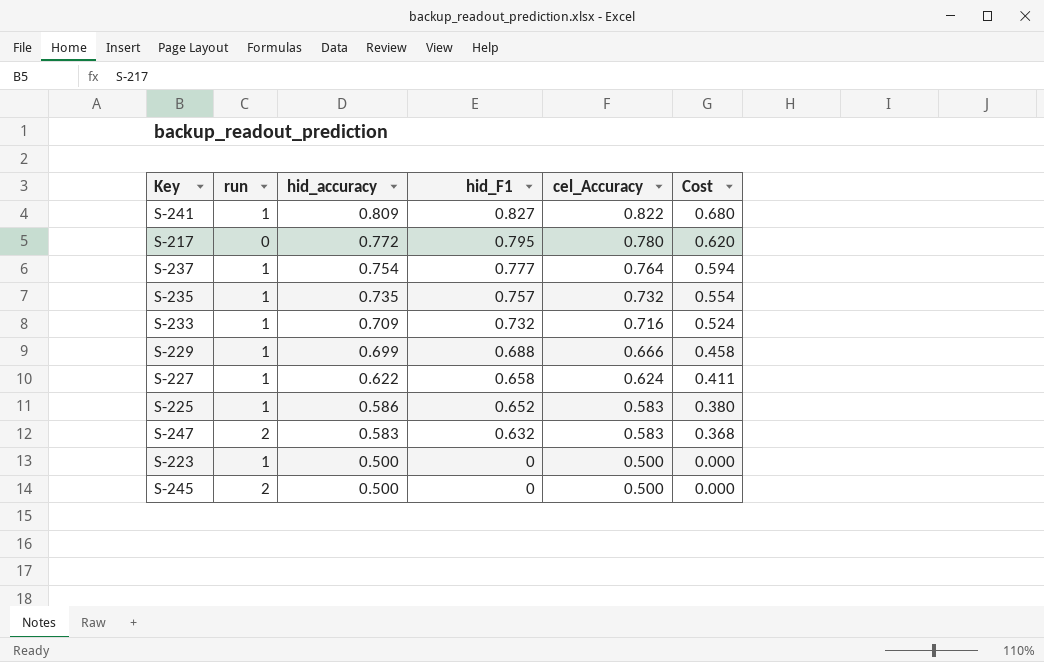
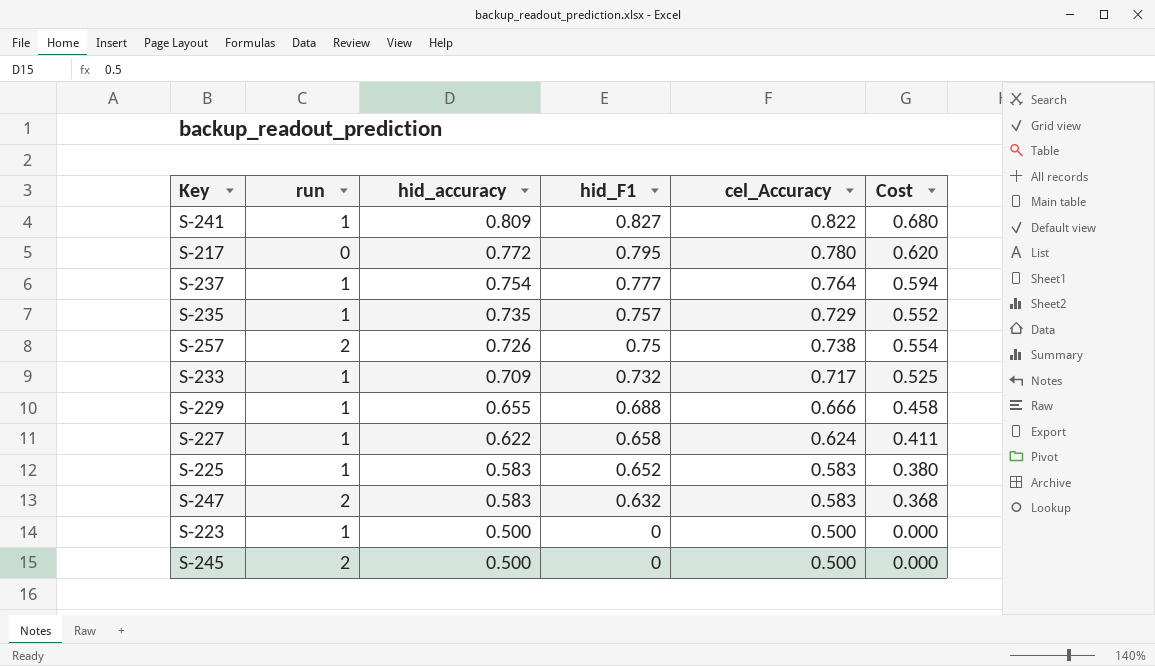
S-235 | cel_Accuracy: 0.732 -> 0.729
S-235 | Cost: 0.554 -> 0.552
row S-257: none -> 2 | 0.726 | 0.75 | 0.738 | 0.554
S-233 | cel_Accuracy: 0.716 -> 0.717
S-233 | Cost: 0.524 -> 0.525
S-229 | hid_accuracy: 0.699 -> 0.655
S-225 | hid_accuracy: 0.586 -> 0.583

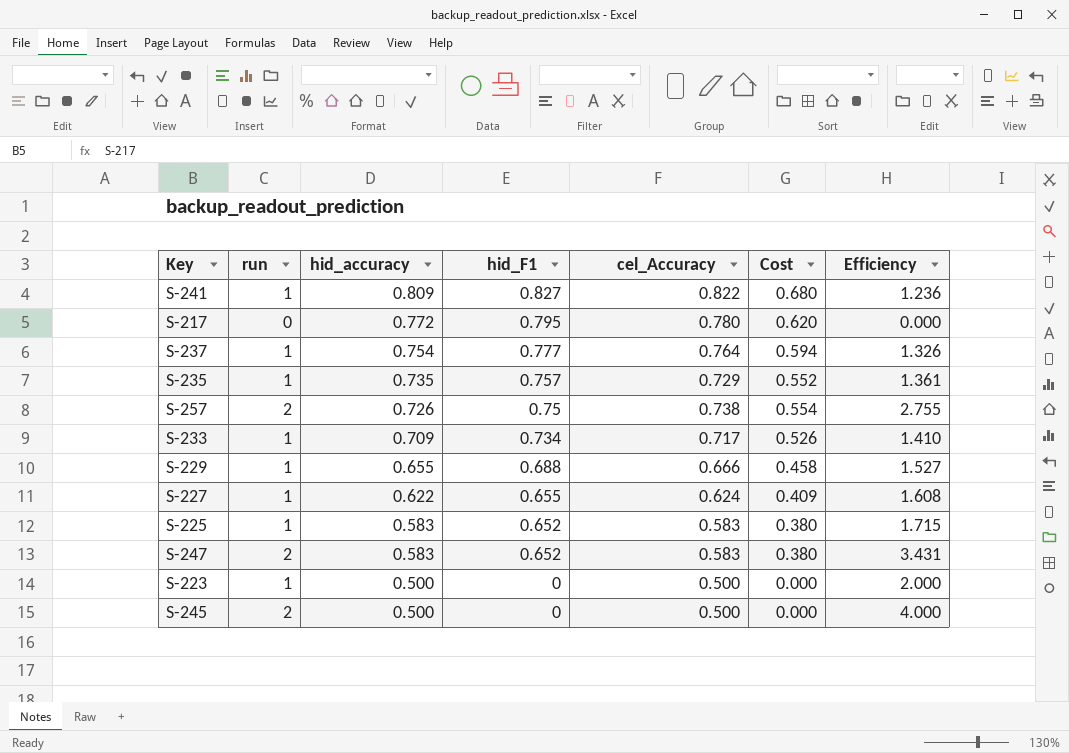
column Efficiency | formula: none -> [run] / [hid_accuracy]
S-233 | hid_F1: 0.732 -> 0.734
S-233 | Cost: 0.525 -> 0.526
S-227 | hid_F1: 0.658 -> 0.655
S-227 | Cost: 0.411 -> 0.409
S-247 | hid_F1: 0.632 -> 0.652
S-247 | Cost: 0.368 -> 0.380

